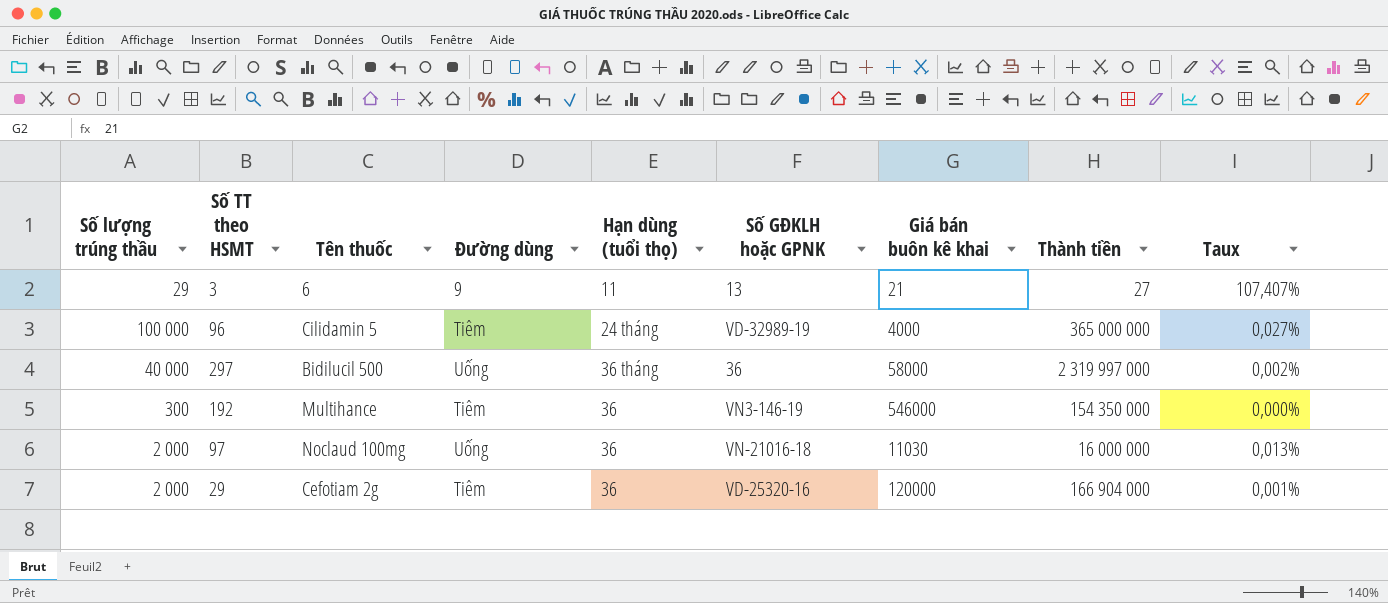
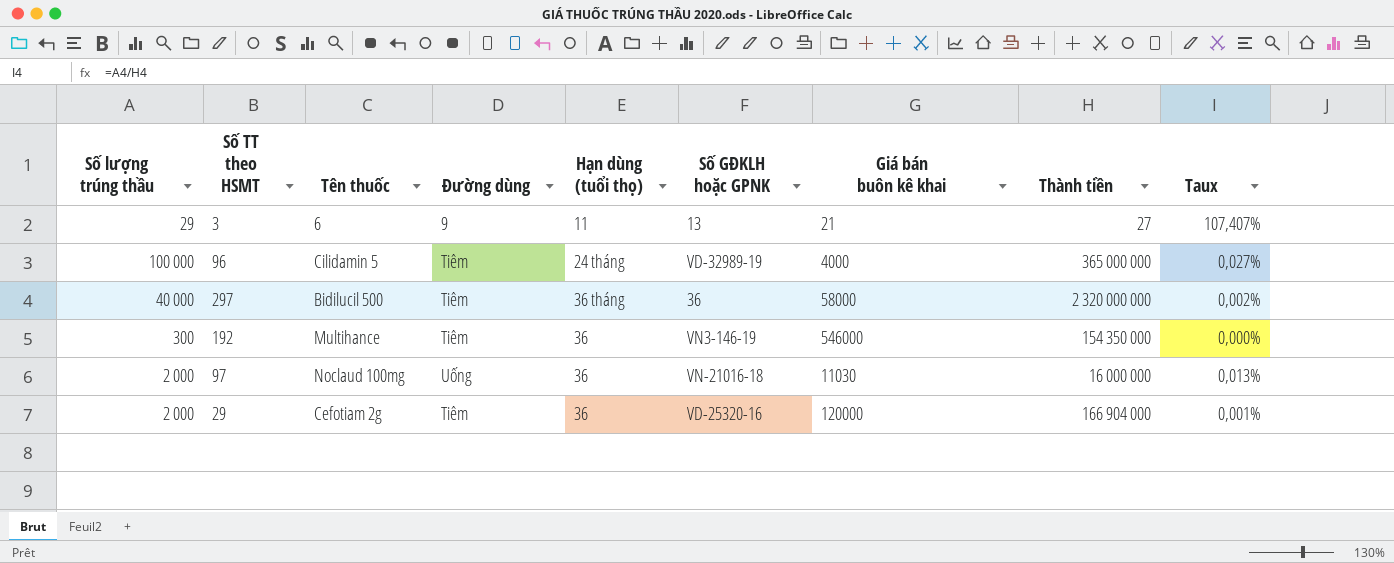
297 | Đường dùng: Uống -> Tiêm
297 | Thành tiền: 2 319 997 000 -> 2 320 000 000

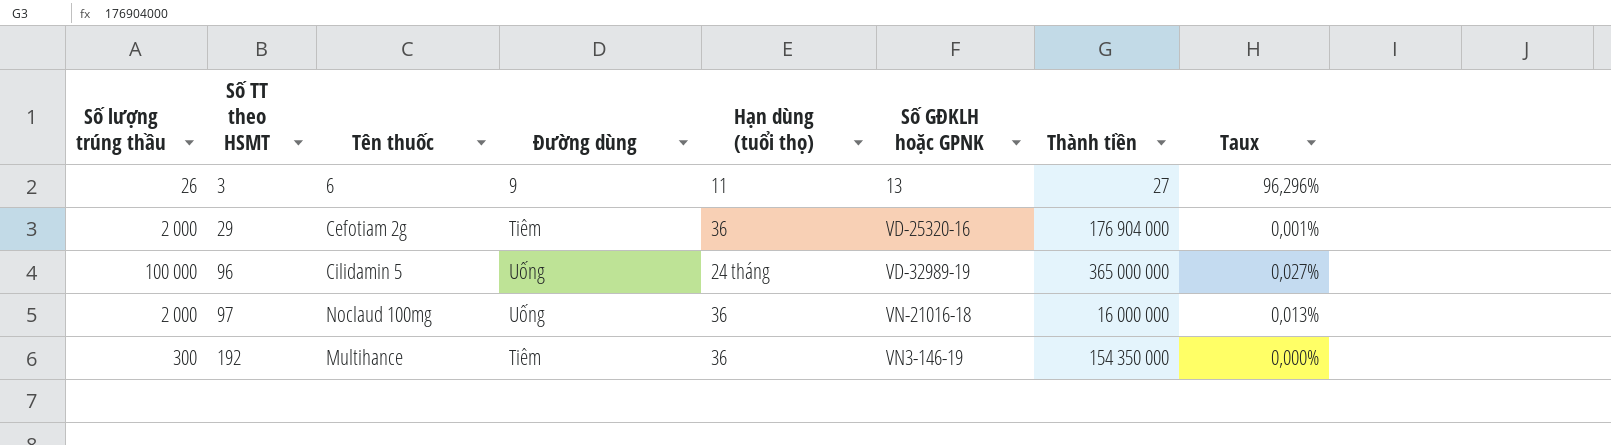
row order: none -> Số TT theo HSMT ascending
column Giá bán buôn kê khai | position: 7 -> none
row 297: 40 000 | Bidilucil 500 | Tiêm | 36 tháng | 36 | 58000 | 2 320 000 000 | 0,002% -> none
3 | Số lượng trúng thầu: 29 -> 26
3 | Taux: 107,407% -> 96,296%
29 | Thành tiền: 166 904 000 -> 176 904 000
96 | Đường dùng: Tiêm -> Uống

